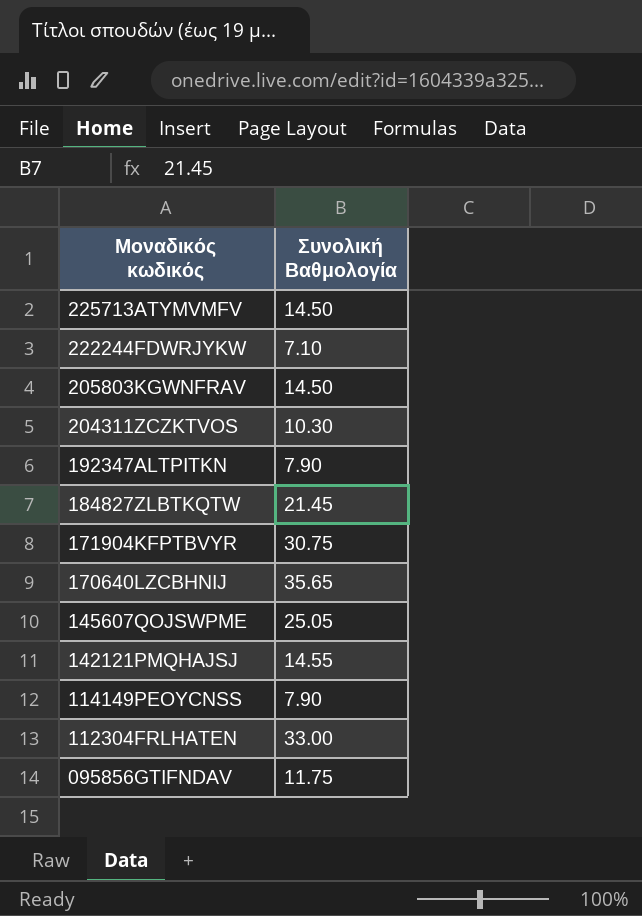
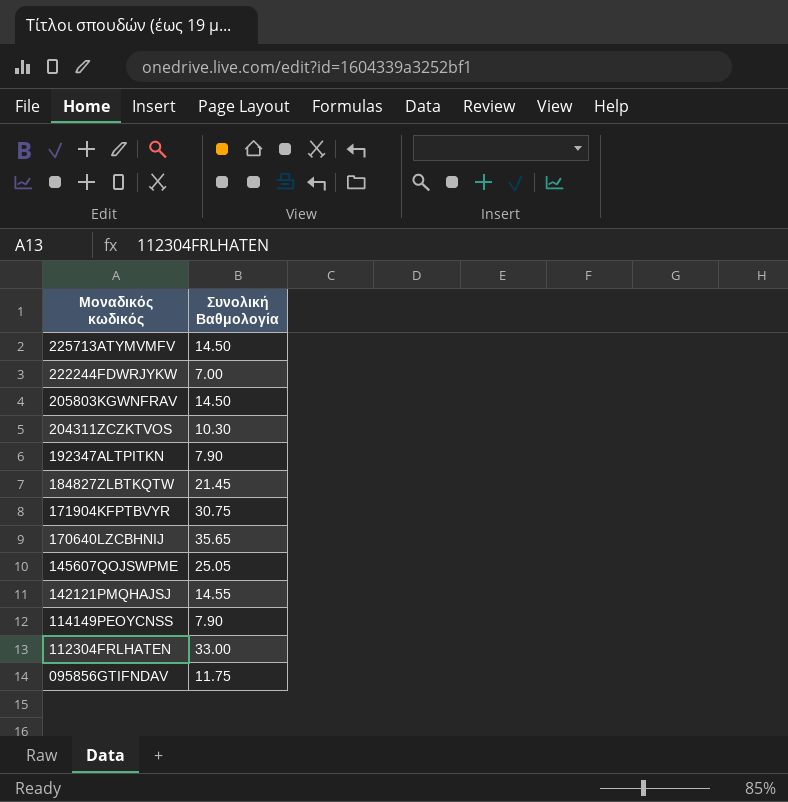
222244FDWRJYKW | Συνολική Βαθμολογία: 7.10 -> 7.00

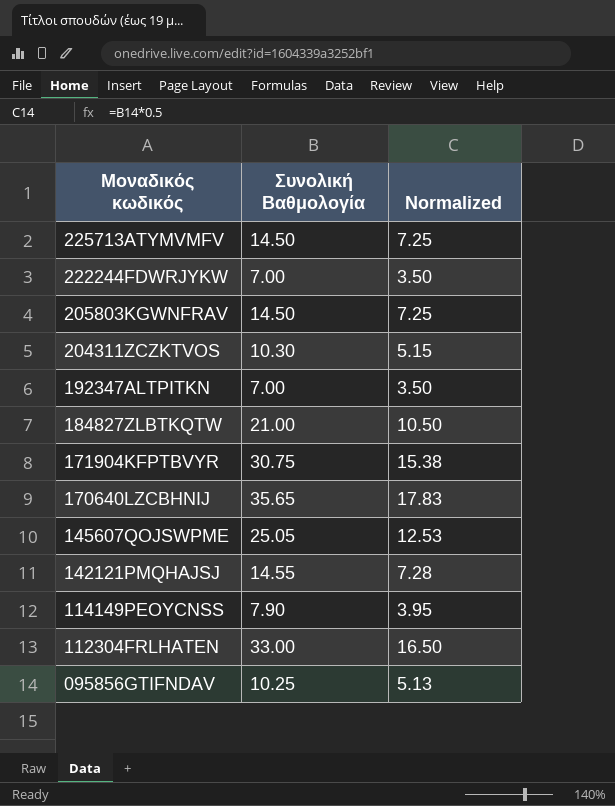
column Normalized | formula: none -> [Συνολική Βαθμολογία] * 0.5
192347ALTPITKN | Συνολική Βαθμολογία: 7.90 -> 7.00
184827ZLBTKQTW | Συνολική Βαθμολογία: 21.45 -> 21.00
095856GTIFNDAV | Συνολική Βαθμολογία: 11.75 -> 10.25

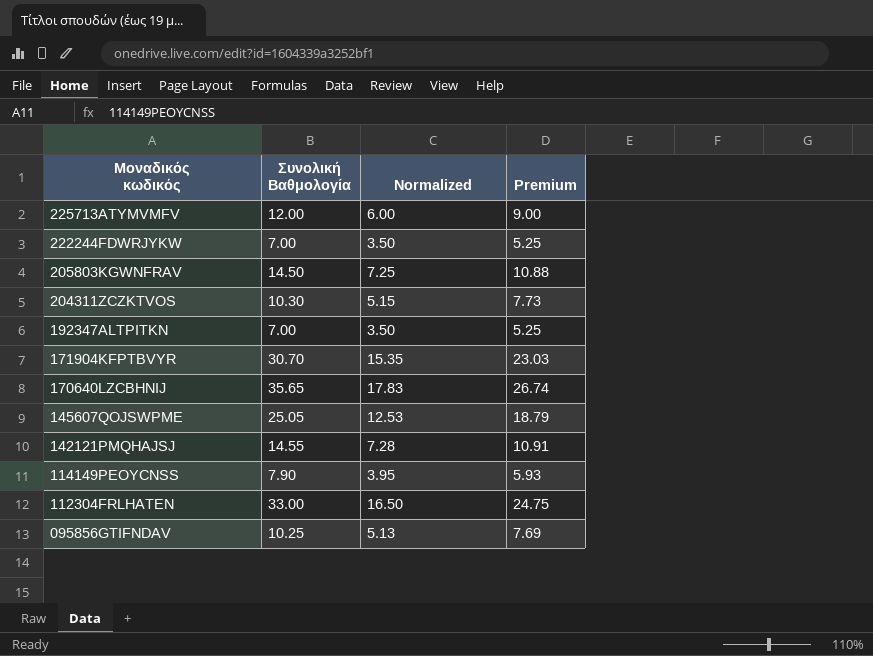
column Premium | formula: none -> [Συνολική Βαθμολογία] * 0.75
row 184827ZLBTKQTW: 21.00 | 10.50 -> none
225713ATYMVMFV | Συνολική Βαθμολογία: 14.50 -> 12.00
225713ATYMVMFV | Normalized: 7.25 -> 6.00
171904KFPTBVYR | Συνολική Βαθμολογία: 30.75 -> 30.70
171904KFPTBVYR | Normalized: 15.38 -> 15.35

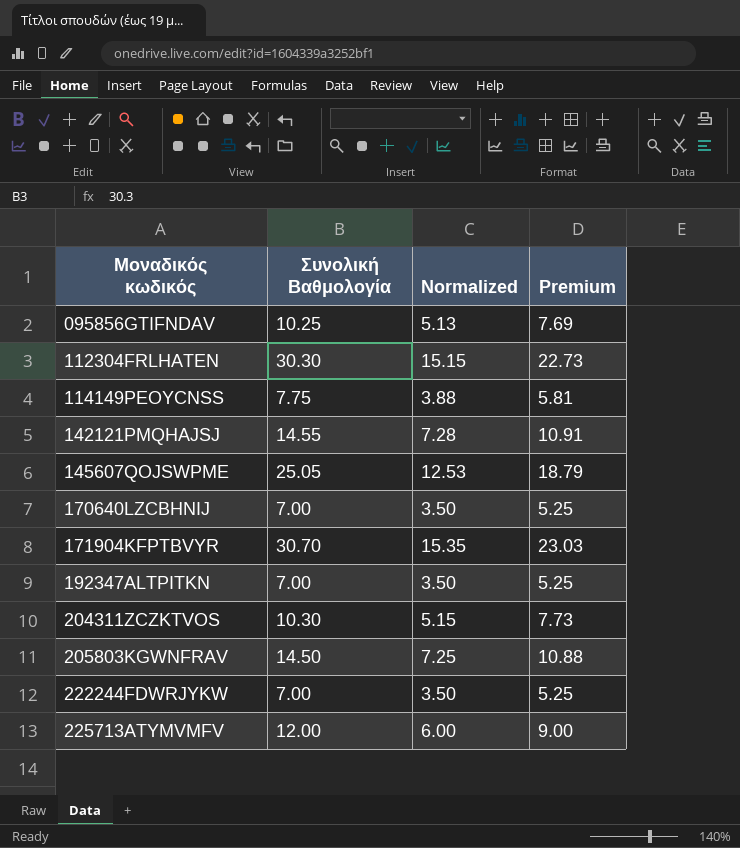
row order: Μοναδικός κωδικός descending -> Μοναδικός κωδικός ascending
112304FRLHATEN | Συνολική Βαθμολογία: 33.00 -> 30.30
112304FRLHATEN | Normalized: 16.50 -> 15.15
112304FRLHATEN | Premium: 24.75 -> 22.73
114149PEOYCNSS | Συνολική Βαθμολογία: 7.90 -> 7.75
114149PEOYCNSS | Normalized: 3.95 -> 3.88
114149PEOYCNSS | Premium: 5.93 -> 5.81
170640LZCBHNIJ | Συνολική Βαθμολογία: 35.65 -> 7.00
170640LZCBHNIJ | Normalized: 17.83 -> 3.50
170640LZCBHNIJ | Premium: 26.74 -> 5.25

